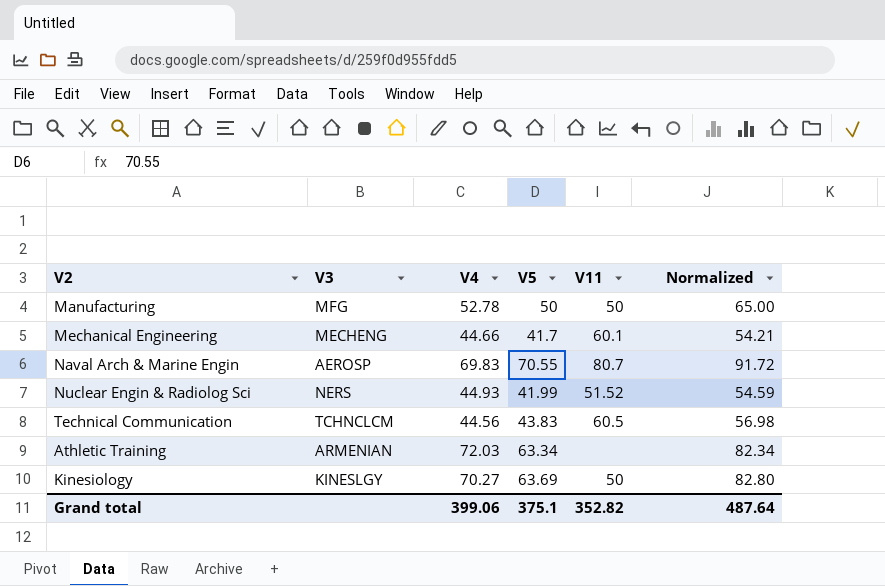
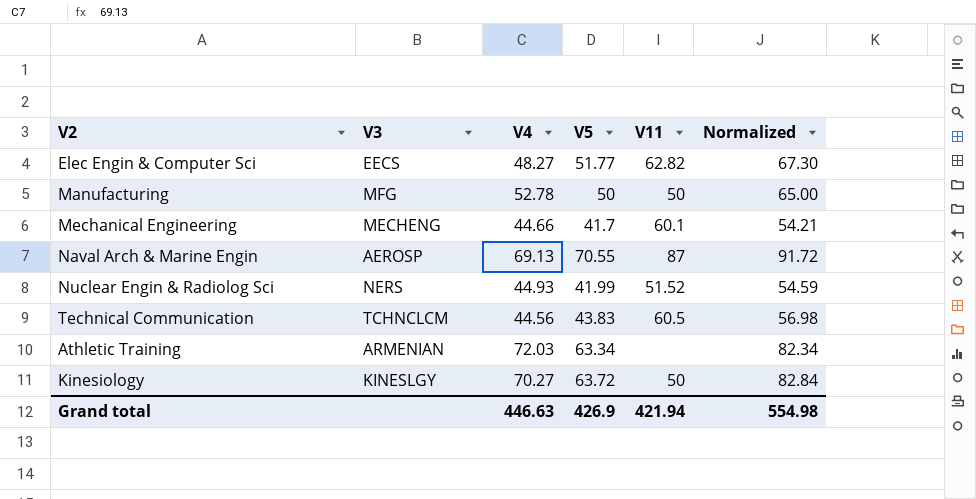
row Elec Engin & Computer Sci: none -> EECS | 48.27 | 51.77 | 62.82 | 67.30
Naval Arch & Marine Engin | V4: 69.83 -> 69.13
Naval Arch & Marine Engin | V11: 80.7 -> 87
Kinesiology | V5: 63.69 -> 63.72
Kinesiology | Normalized: 82.80 -> 82.84
Grand total | V4: 399.06 -> 446.63
Grand total | V5: 375.1 -> 426.9
Grand total | V11: 352.82 -> 421.94
Grand total | Normalized: 487.64 -> 554.98

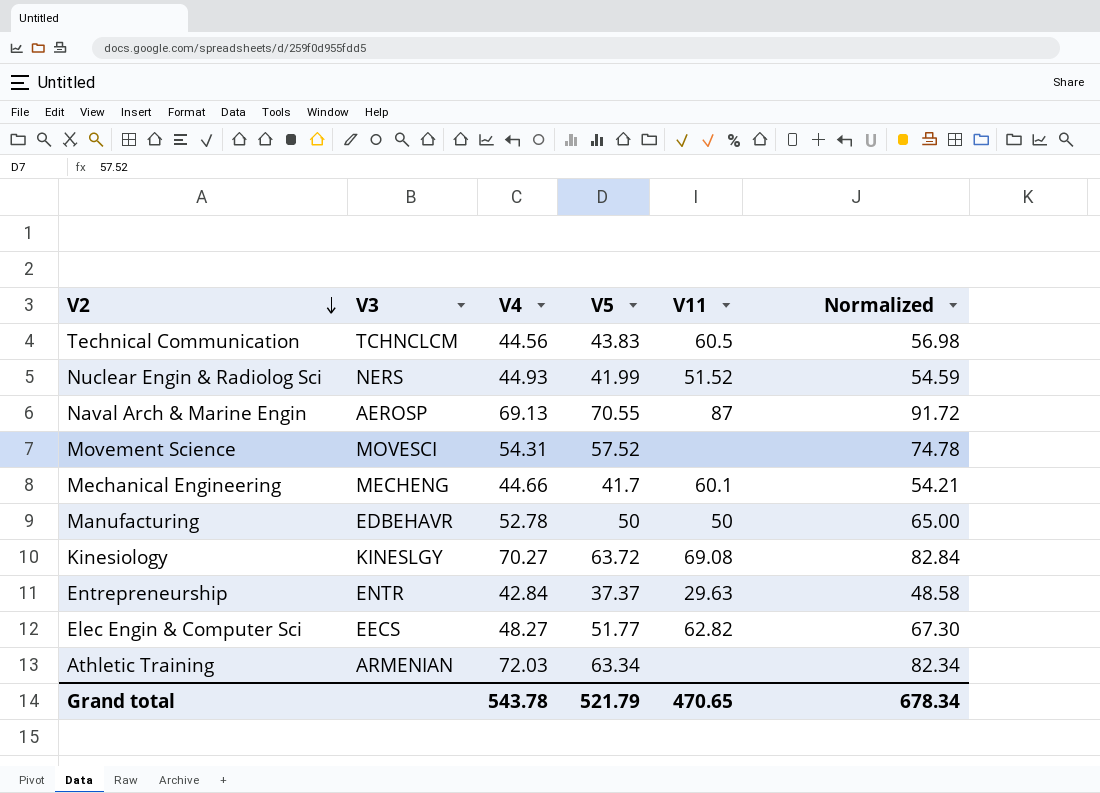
row order: none -> V2 descending
row Movement Science: none -> MOVESCI | 54.31 | 57.52 | none | 74.78
Manufacturing | V3: MFG -> EDBEHAVR
Kinesiology | V11: 50 -> 69.08
row Entrepreneurship: none -> ENTR | 42.84 | 37.37 | 29.63 | 48.58
Grand total | V4: 446.63 -> 543.78
Grand total | V5: 426.9 -> 521.79
Grand total | V11: 421.94 -> 470.65
Grand total | Normalized: 554.98 -> 678.34

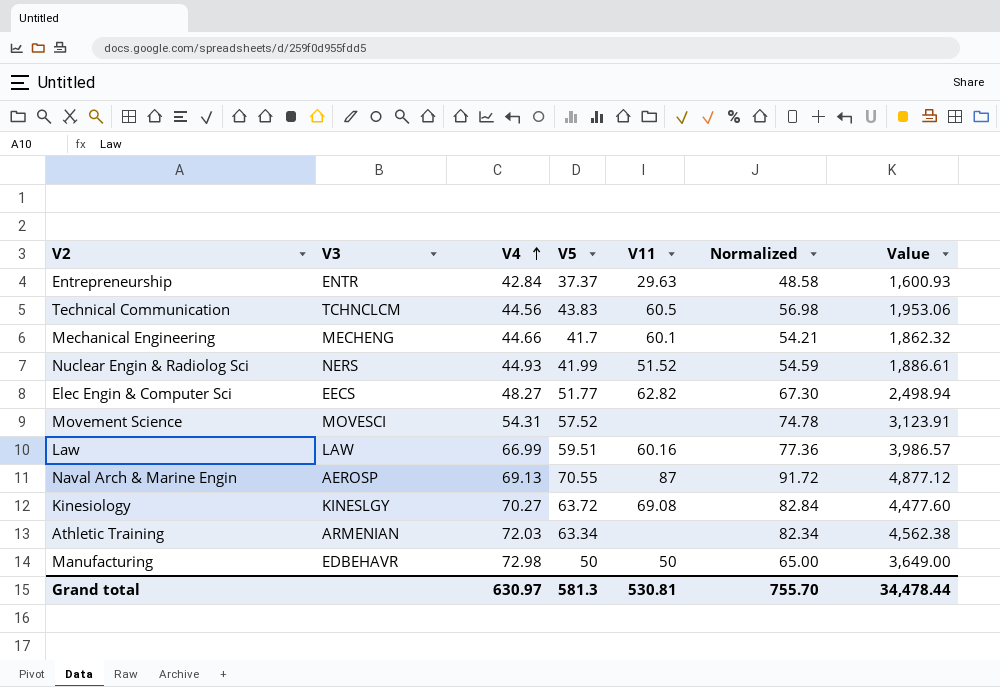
row order: V2 descending -> V4 ascending
column Value | formula: none -> [V4] * [V5]
row Law: none -> LAW | 66.99 | 59.51 | 60.16 | 77.36 | 3,986.57
Manufacturing | V4: 52.78 -> 72.98
Grand total | V4: 543.78 -> 630.97
Grand total | V5: 521.79 -> 581.3
Grand total | V11: 470.65 -> 530.81
Grand total | Normalized: 678.34 -> 755.70

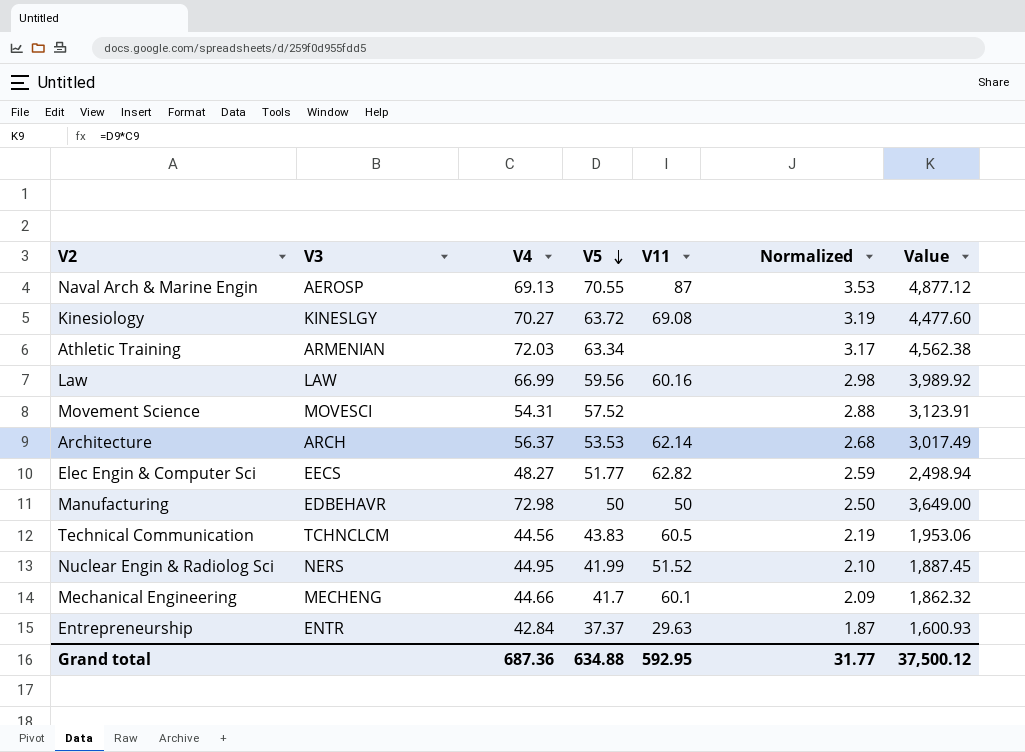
row order: V4 ascending -> V5 descending
column Normalized | formula: [V5] * 1.3 -> [V5] * 0.05
Law | V5: 59.51 -> 59.56
Law | Value: 3,986.57 -> 3,989.92
row Architecture: none -> ARCH | 56.37 | 53.53 | 62.14 | 2.68 | 3,017.49
Nuclear Engin & Radiolog Sci | V4: 44.93 -> 44.95
Nuclear Engin & Radiolog Sci | Value: 1,886.61 -> 1,887.45
Grand total | V4: 630.97 -> 687.36
Grand total | V5: 581.3 -> 634.88
Grand total | V11: 530.81 -> 592.95
Grand total | Normalized: 755.70 -> 31.77
Grand total | Value: 34,478.44 -> 37,500.12

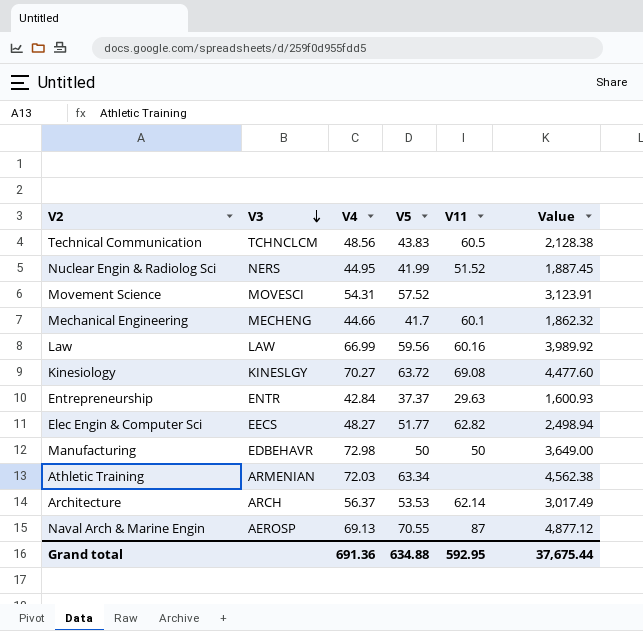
row order: V5 descending -> V3 descending
column Normalized | formula: [V5] * 0.05 -> none
Technical Communication | V4: 44.56 -> 48.56
Technical Communication | Value: 1,953.06 -> 2,128.38
Grand total | V4: 687.36 -> 691.36
Grand total | Value: 37,500.12 -> 37,675.44

